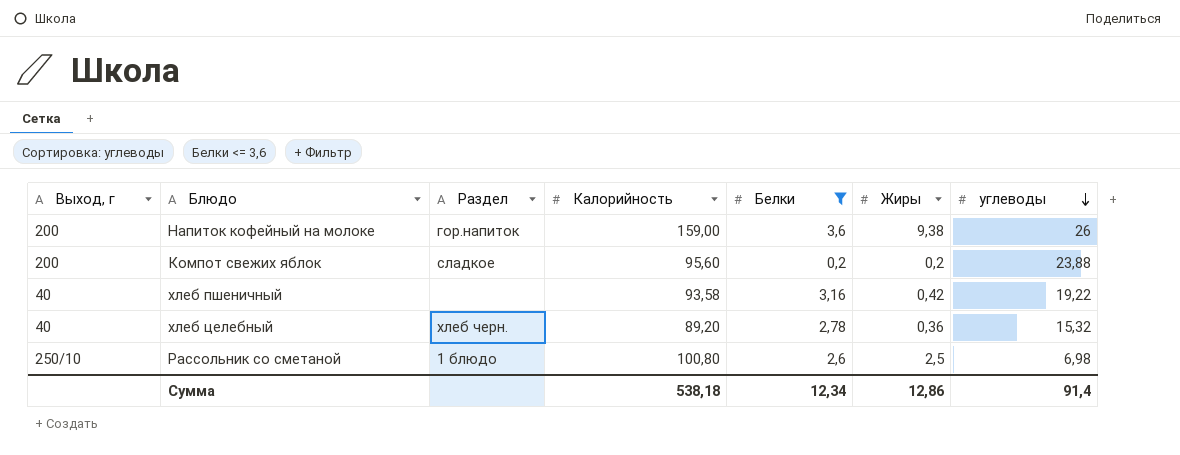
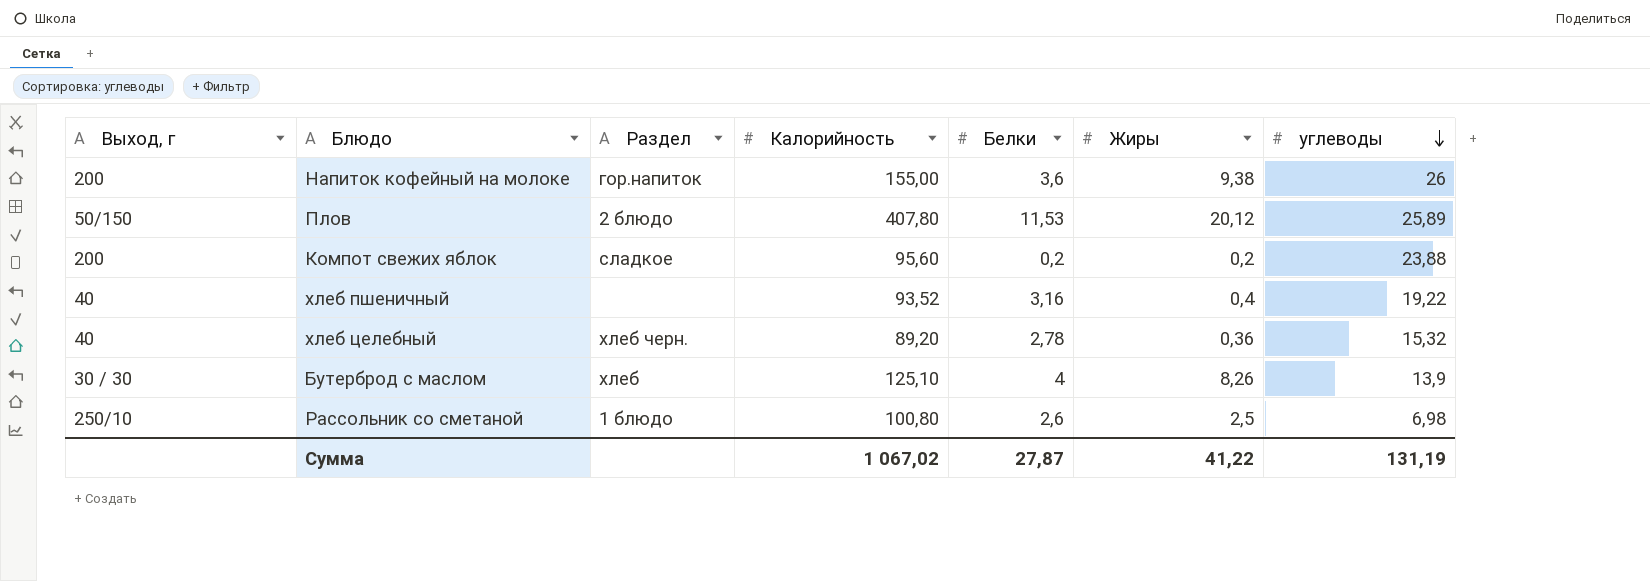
filter: Белки <= 3,6 -> none
Напиток кофейный на молоке | Калорийность: 159,00 -> 155,00
хлеб пшеничный | Калорийность: 93,58 -> 93,52
хлеб пшеничный | Жиры: 0,42 -> 0,4
Сумма | Калорийность: 538,18 -> 1 067,02
Сумма | Белки: 12,34 -> 27,87
Сумма | Жиры: 12,86 -> 41,22
Сумма | углеводы: 91,4 -> 131,19

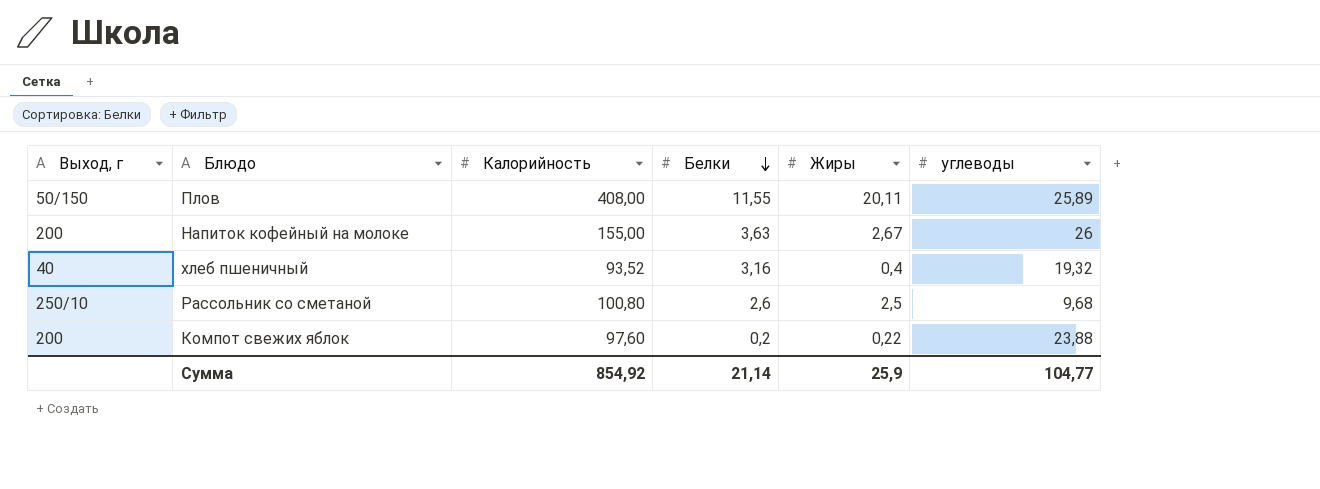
row order: углеводы descending -> Белки descending
column Раздел | position: 3 -> none
row хлеб целебный: 40 | хлеб черн. | 89,20 | 2,78 | 0,36 | 15,32 -> none
row Бутерброд с маслом: 30 / 30 | хлеб | 125,10 | 4 | 8,26 | 13,9 -> none
Плов | Калорийность: 407,80 -> 408,00
Плов | Белки: 11,53 -> 11,55
Плов | Жиры: 20,12 -> 20,11
Напиток кофейный на молоке | Белки: 3,6 -> 3,63
Напиток кофейный на молоке | Жиры: 9,38 -> 2,67
хлеб пшеничный | углеводы: 19,22 -> 19,32
Рассольник со сметаной | углеводы: 6,98 -> 9,68
Компот свежих яблок | Калорийность: 95,60 -> 97,60
Компот свежих яблок | Жиры: 0,2 -> 0,22
Сумма | Калорийность: 1 067,02 -> 854,92
Сумма | Белки: 27,87 -> 21,14
Сумма | Жиры: 41,22 -> 25,9
Сумма | углеводы: 131,19 -> 104,77

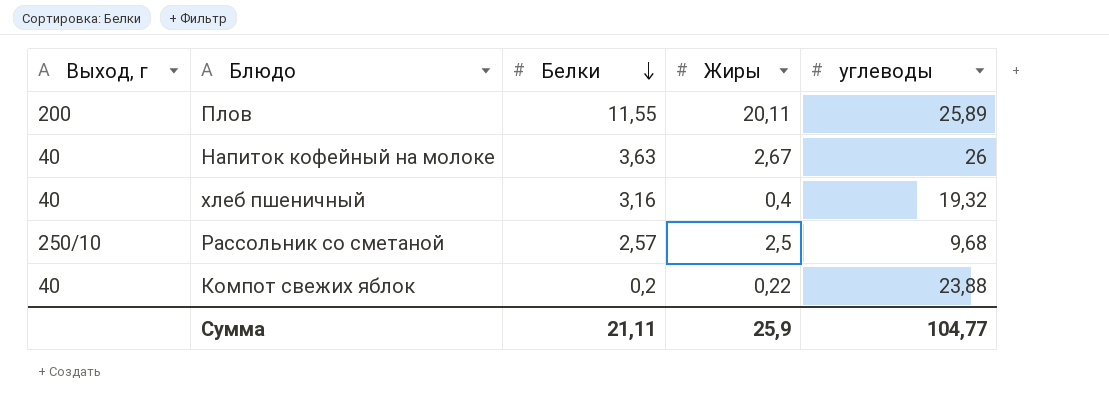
column Калорийность | position: 3 -> none
Плов | Выход, г: 50/150 -> 200
Напиток кофейный на молоке | Выход, г: 200 -> 40
Рассольник со сметаной | Белки: 2,6 -> 2,57
Компот свежих яблок | Выход, г: 200 -> 40
Сумма | Белки: 21,14 -> 21,11

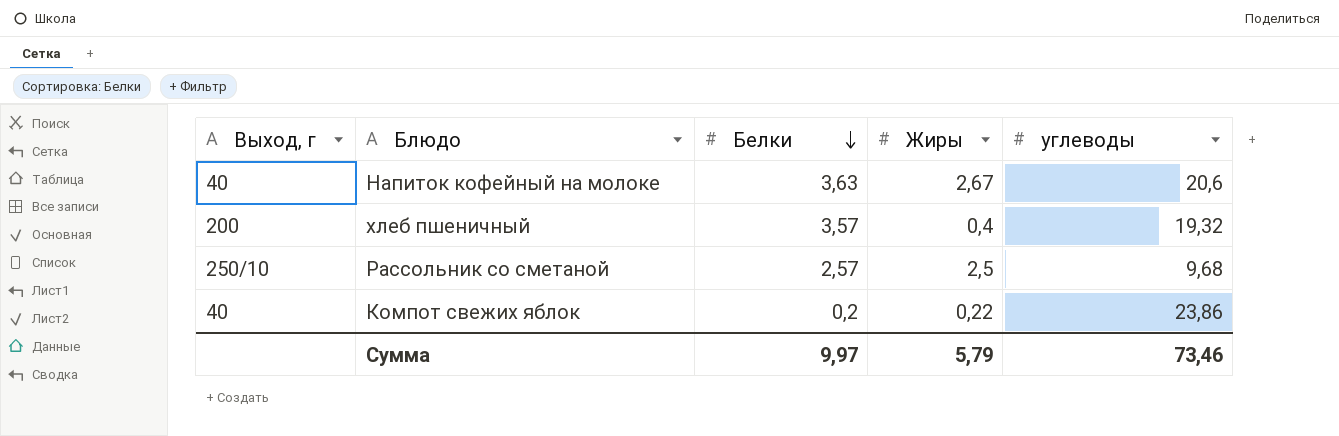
row Плов: 200 | 11,55 | 20,11 | 25,89 -> none
Напиток кофейный на молоке | углеводы: 26 -> 20,6
хлеб пшеничный | Выход, г: 40 -> 200
хлеб пшеничный | Белки: 3,16 -> 3,57
Компот свежих яблок | углеводы: 23,88 -> 23,86
Сумма | Белки: 21,11 -> 9,97
Сумма | Жиры: 25,9 -> 5,79
Сумма | углеводы: 104,77 -> 73,46

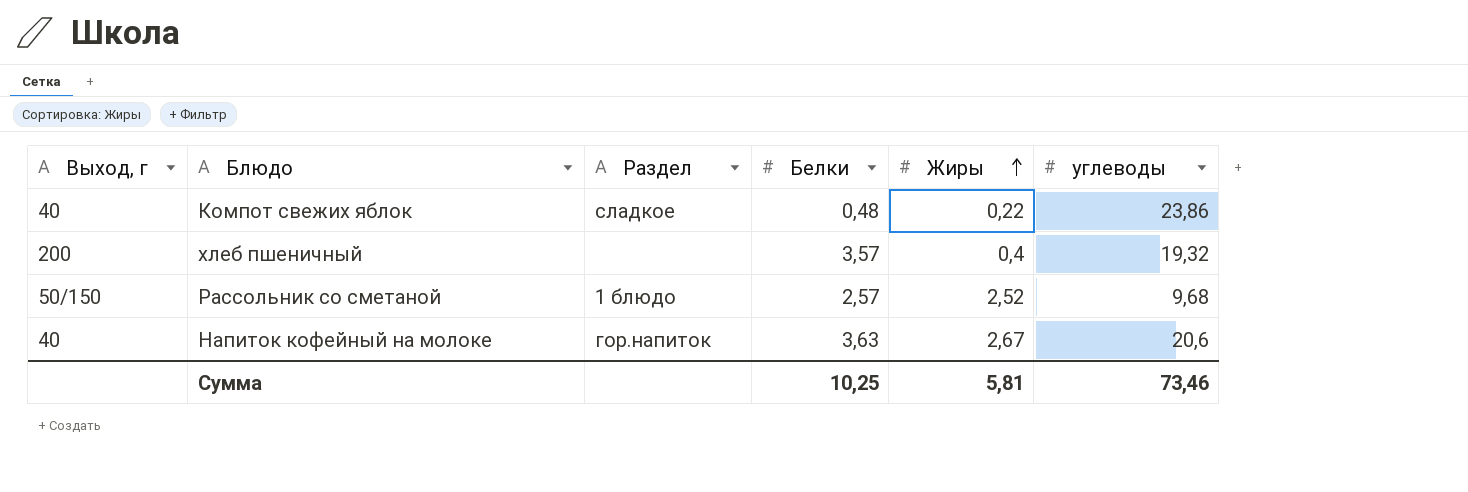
row order: Белки descending -> Жиры ascending
column Раздел | position: none -> 3
Компот свежих яблок | Белки: 0,2 -> 0,48
Рассольник со сметаной | Выход, г: 250/10 -> 50/150
Рассольник со сметаной | Жиры: 2,5 -> 2,52
Сумма | Белки: 9,97 -> 10,25
Сумма | Жиры: 5,79 -> 5,81

